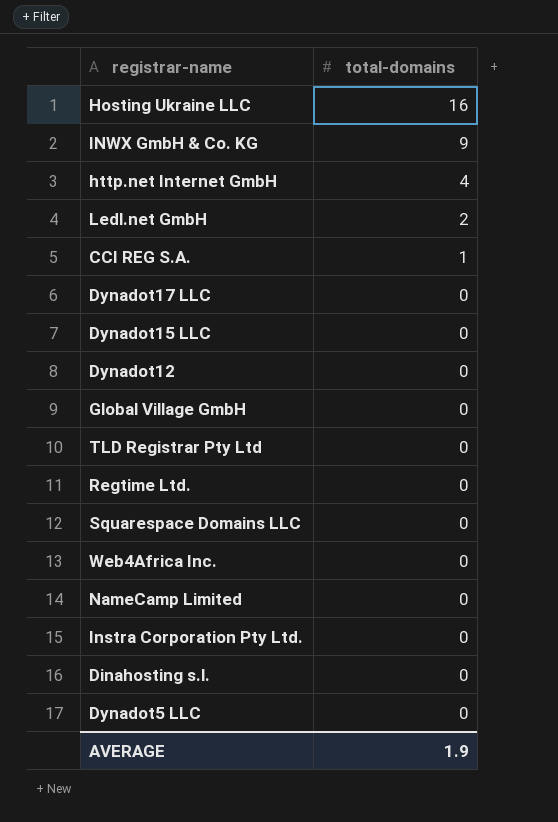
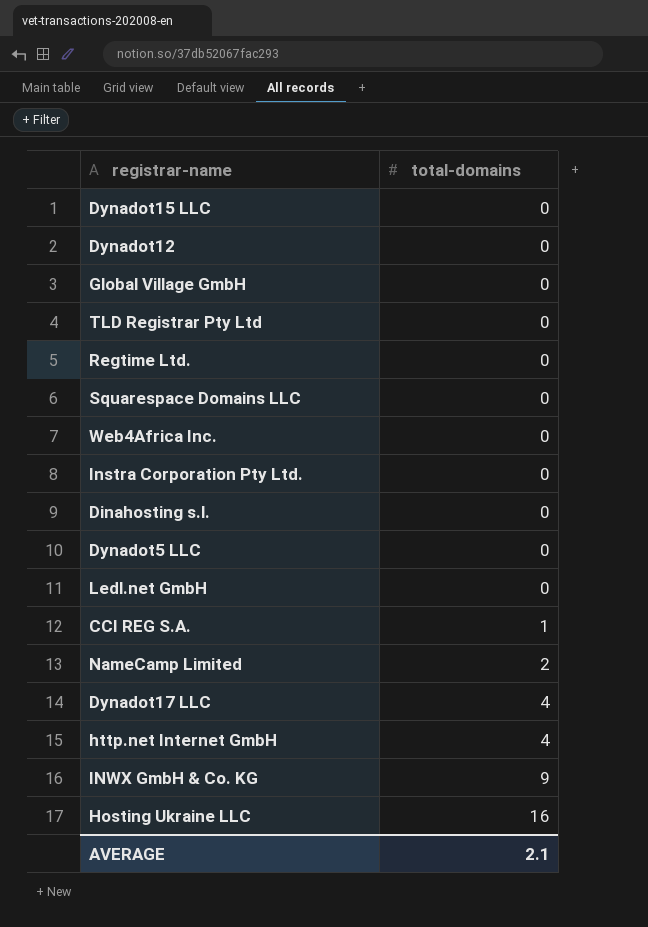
row order: total-domains descending -> total-domains ascending
Ledl.net GmbH | total-domains: 2 -> 0
NameCamp Limited | total-domains: 0 -> 2
Dynadot17 LLC | total-domains: 0 -> 4
AVERAGE | total-domains: 1.9 -> 2.1

